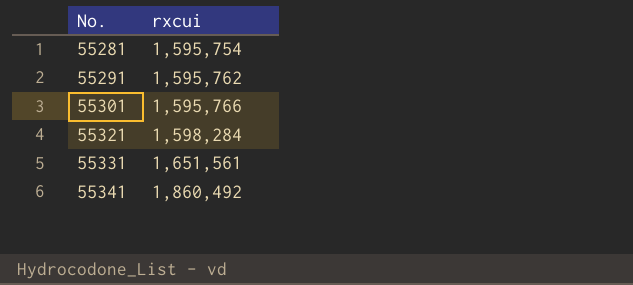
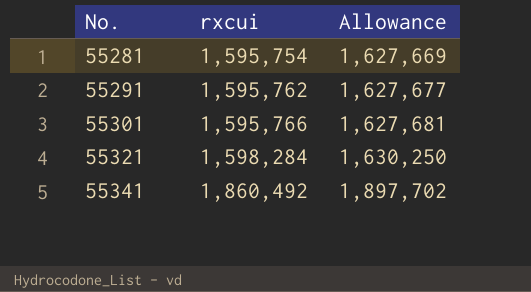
column Allowance | formula: none -> [rxcui] * 1.02
row 55331: 1,651,561 -> none

